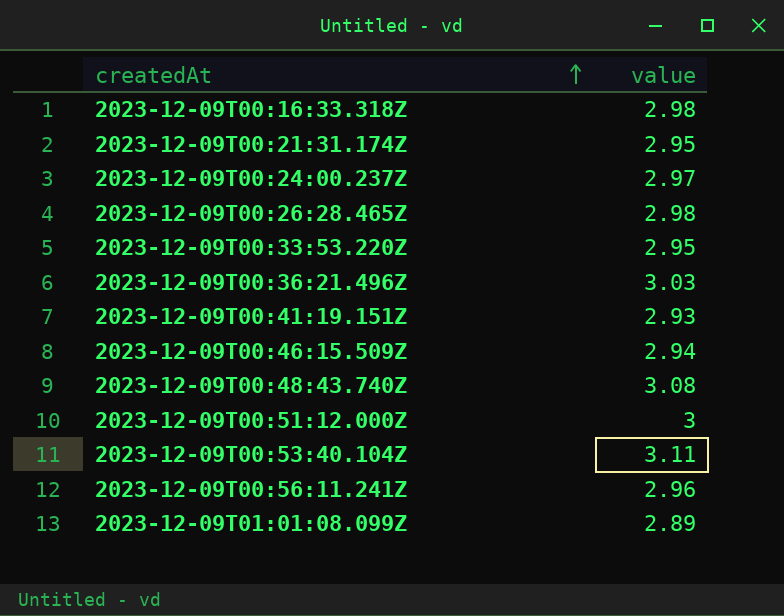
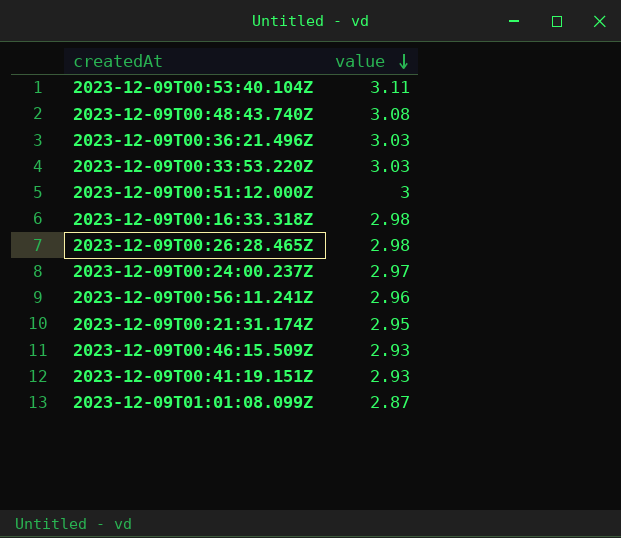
row order: createdAt ascending -> value descending
2023-12-09T00:33:53.220Z | value: 2.95 -> 3.03
2023-12-09T00:46:15.509Z | value: 2.94 -> 2.93
2023-12-09T01:01:08.099Z | value: 2.89 -> 2.87

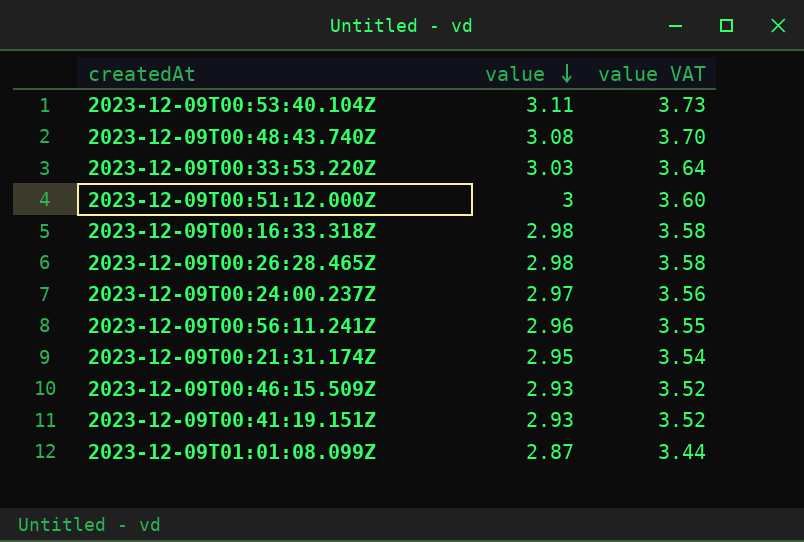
column value VAT | formula: none -> [value] * 1.2
row 2023-12-09T00:36:21.496Z: 3.03 -> none

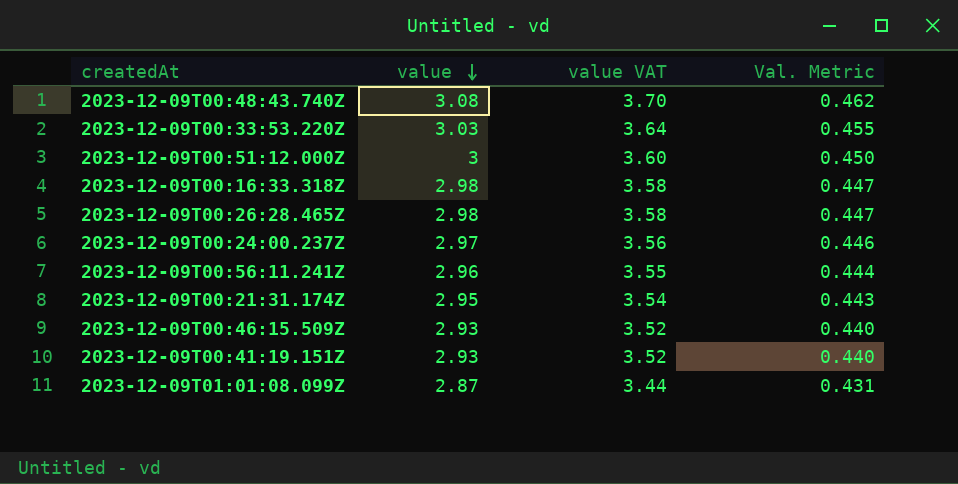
column Val. Metric | formula: none -> [value] * 0.15
row 2023-12-09T00:53:40.104Z: 3.11 | 3.73 -> none

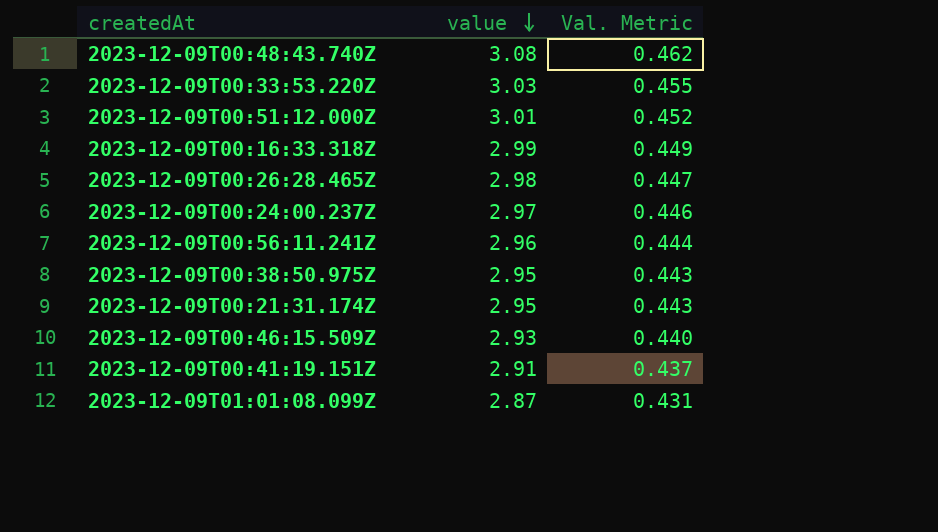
column value VAT | formula: [value] * 1.2 -> none
2023-12-09T00:51:12.000Z | value: 3 -> 3.01
2023-12-09T00:51:12.000Z | Val. Metric: 0.450 -> 0.452
2023-12-09T00:16:33.318Z | value: 2.98 -> 2.99
2023-12-09T00:16:33.318Z | Val. Metric: 0.447 -> 0.449
row 2023-12-09T00:38:50.975Z: none -> 2.95 | 0.443
2023-12-09T00:41:19.151Z | value: 2.93 -> 2.91
2023-12-09T00:41:19.151Z | Val. Metric: 0.440 -> 0.437

